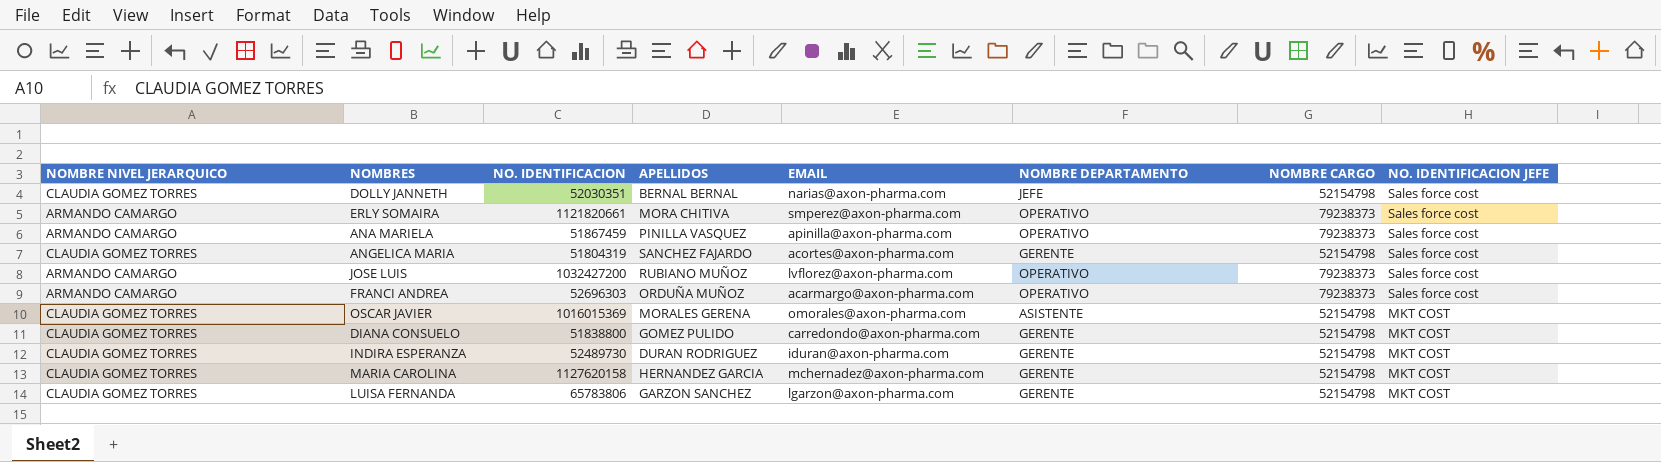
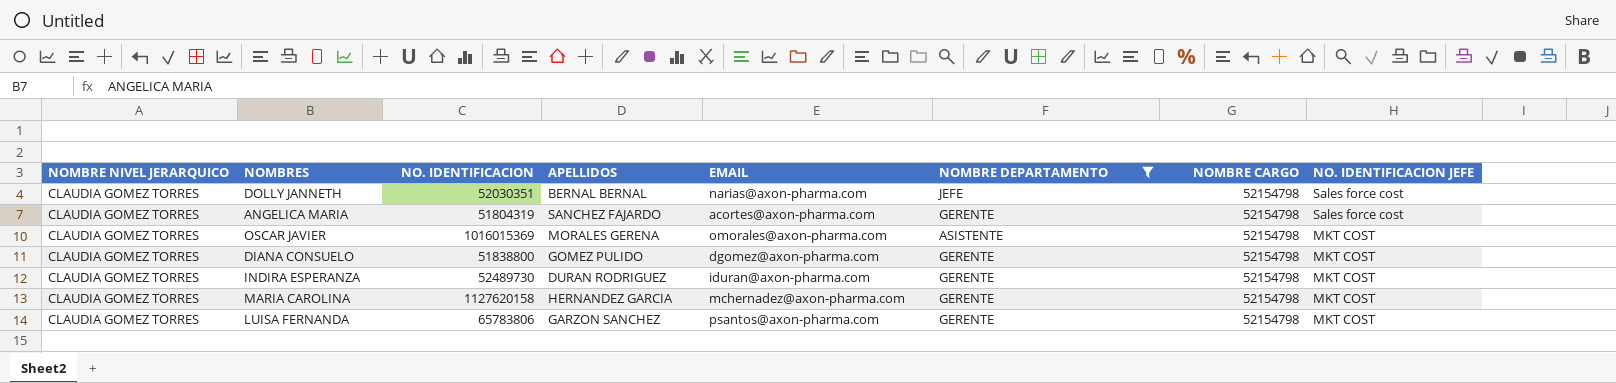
filter: none -> NOMBRE DEPARTAMENTO != OPERATIVO
DIANA CONSUELO | EMAIL: carredondo@axon-pharma.com -> dgomez@axon-pharma.com
LUISA FERNANDA | EMAIL: lgarzon@axon-pharma.com -> psantos@axon-pharma.com

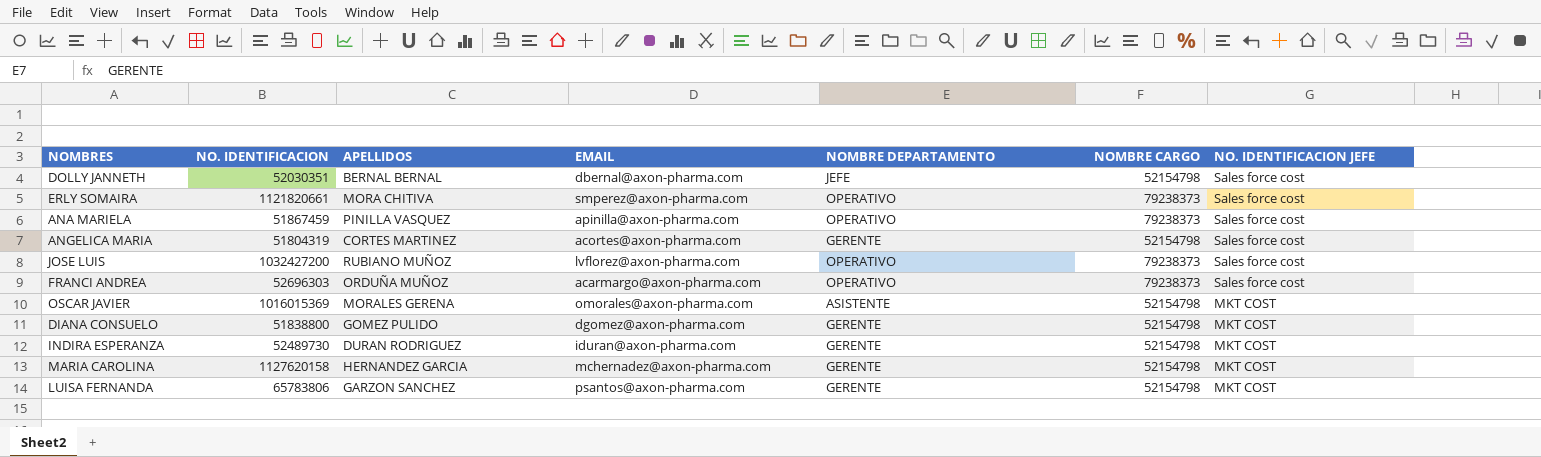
filter: NOMBRE DEPARTAMENTO != OPERATIVO -> none
column NOMBRE NIVEL JERARQUICO | position: 1 -> none
DOLLY JANNETH | EMAIL: narias@axon-pharma.com -> dbernal@axon-pharma.com
ANGELICA MARIA | APELLIDOS: SANCHEZ FAJARDO -> CORTES MARTINEZ

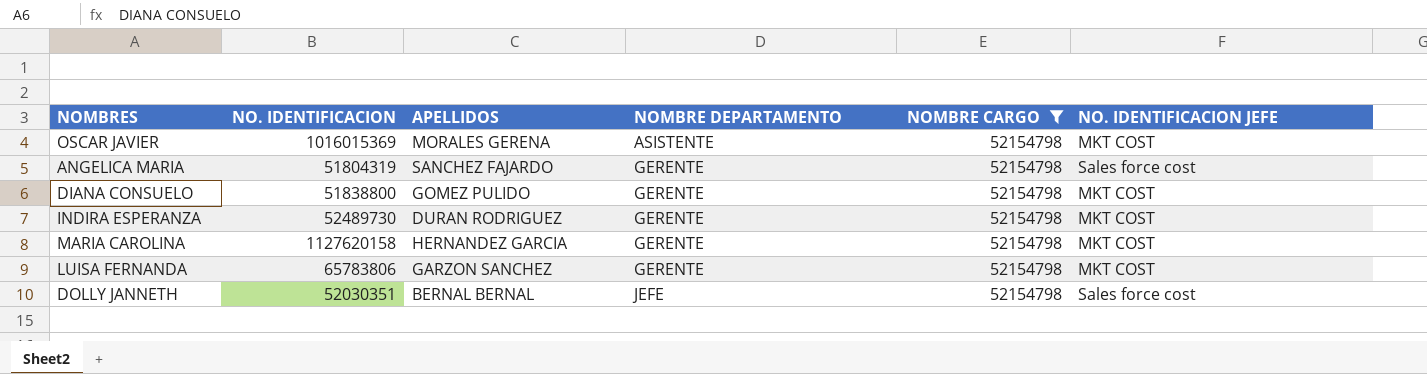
filter: none -> NOMBRE CARGO = 52154798
row order: NO. IDENTIFICACION JEFE descending -> NOMBRE DEPARTAMENTO ascending
column EMAIL | position: 4 -> none
ANGELICA MARIA | APELLIDOS: CORTES MARTINEZ -> SANCHEZ FAJARDO

